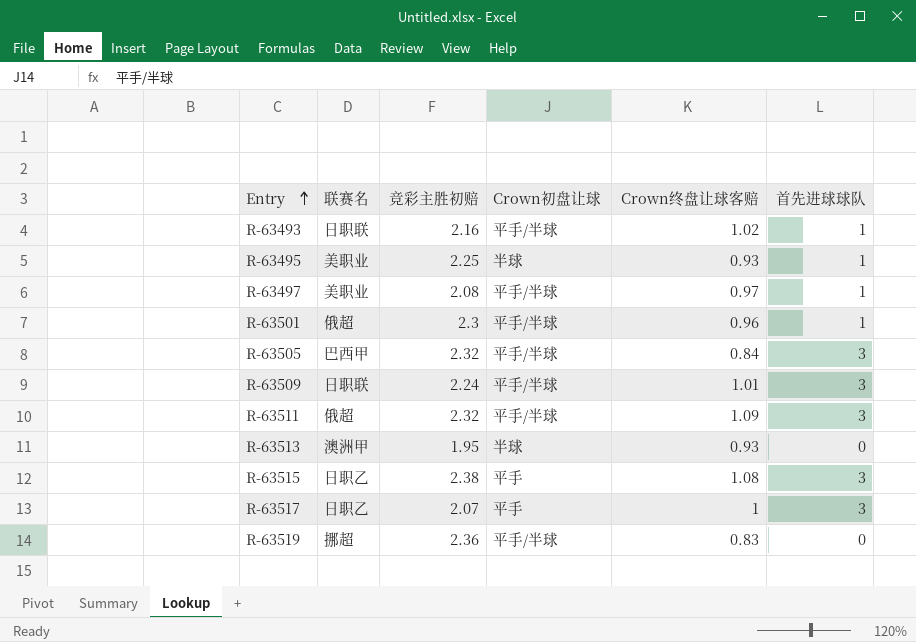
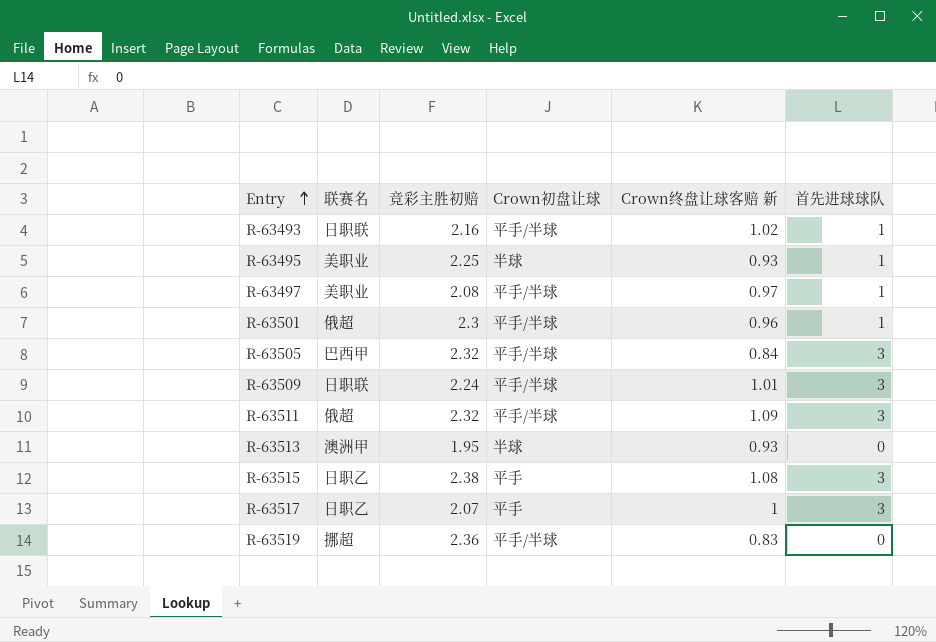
column name: Crown终盘让球客赔 -> Crown终盘让球客赔 新

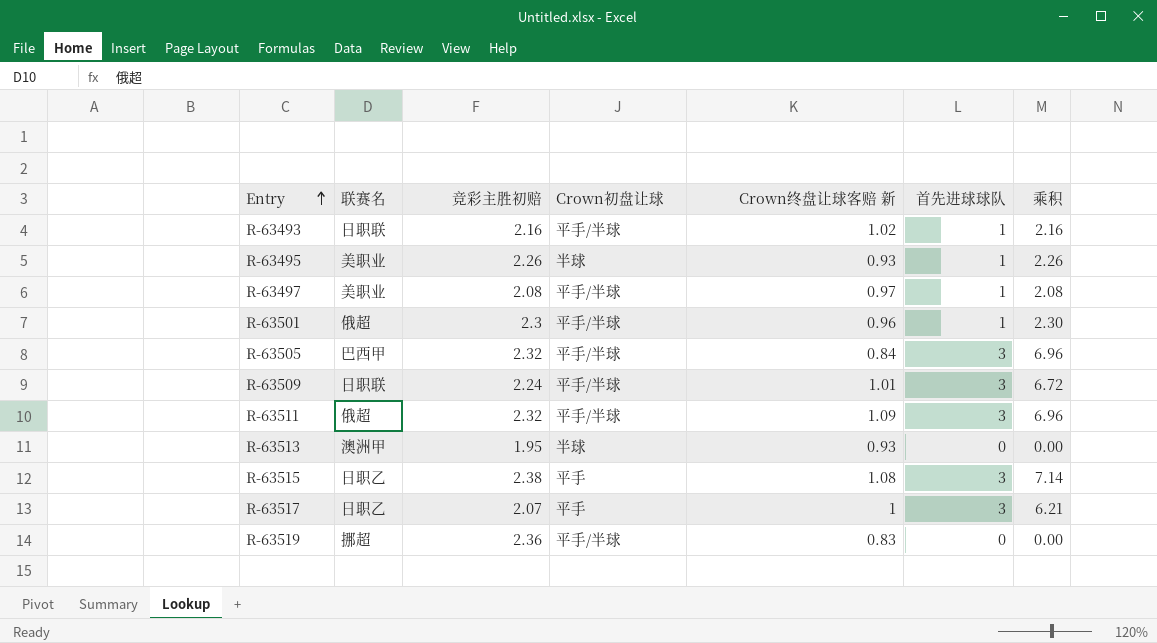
column 乘积 | formula: none -> [竞彩主胜初赔] * [首先进球球队]
R-63495 | 竞彩主胜初赔: 2.25 -> 2.26

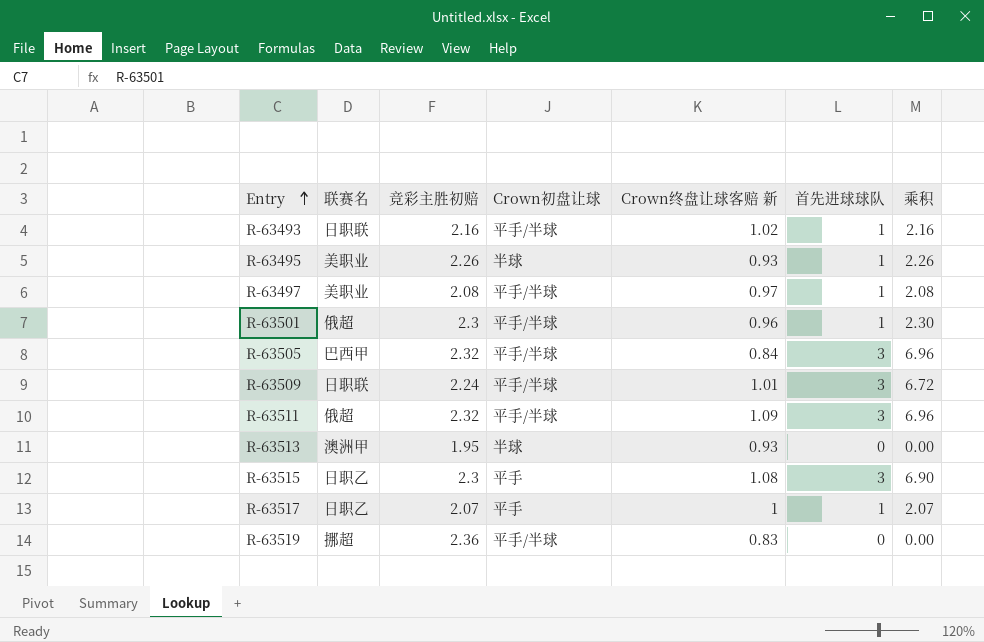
R-63515 | 竞彩主胜初赔: 2.38 -> 2.3
R-63515 | 乘积: 7.14 -> 6.90
R-63517 | 首先进球球队: 3 -> 1
R-63517 | 乘积: 6.21 -> 2.07

